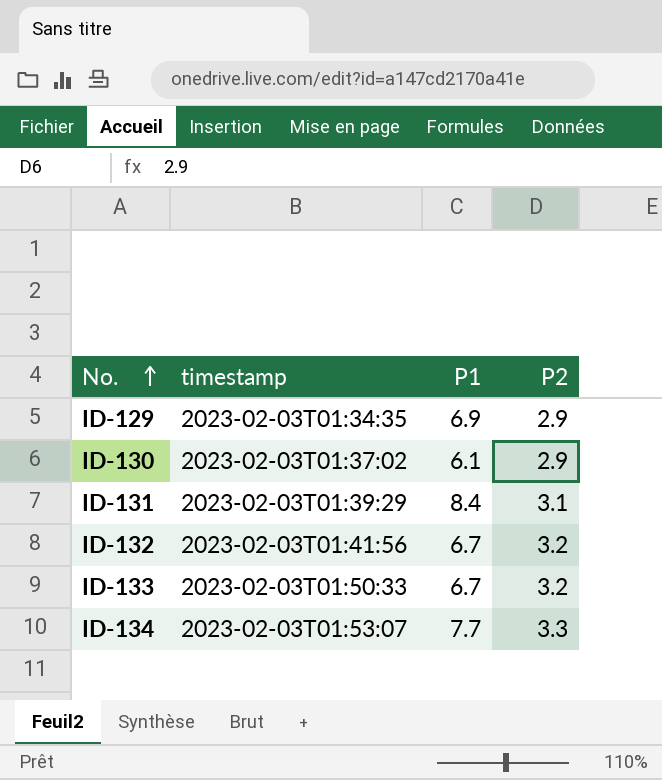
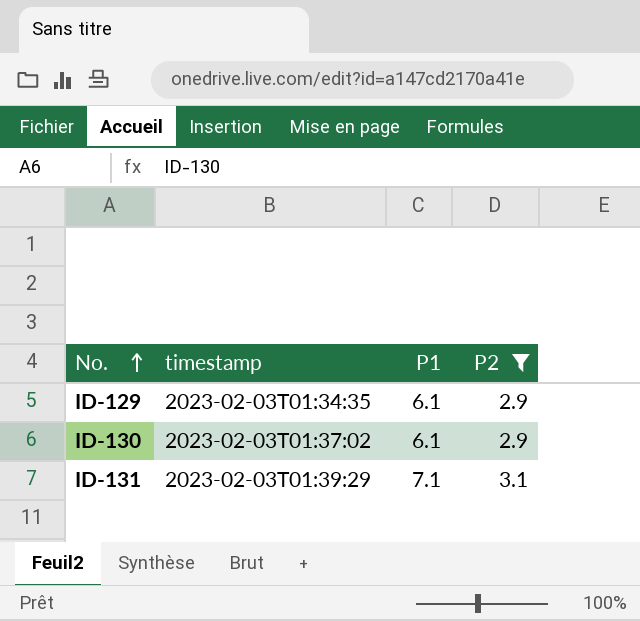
filter: none -> P2 <= 3.1
ID-129 | P1: 6.9 -> 6.1
ID-131 | P1: 8.4 -> 7.1

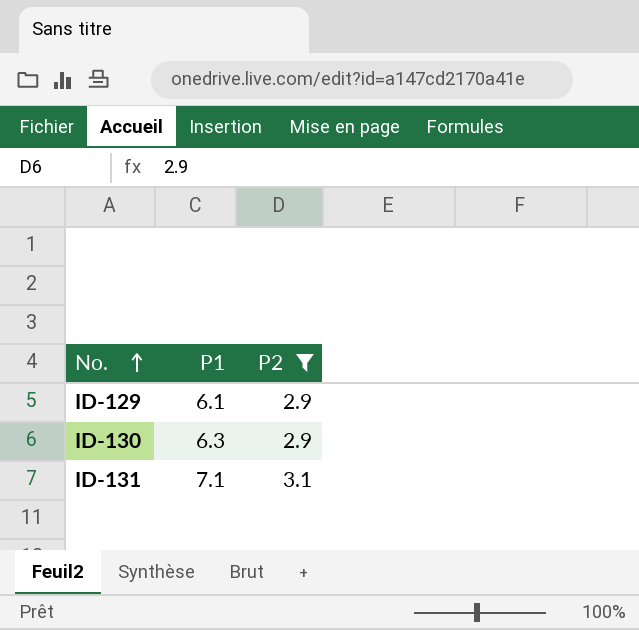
column timestamp | position: 2 -> none
ID-130 | P1: 6.1 -> 6.3

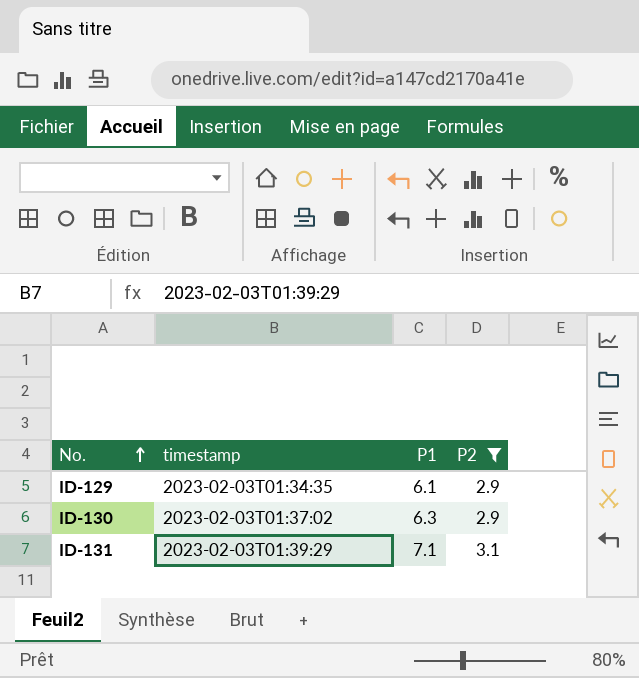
column timestamp | position: none -> 2

